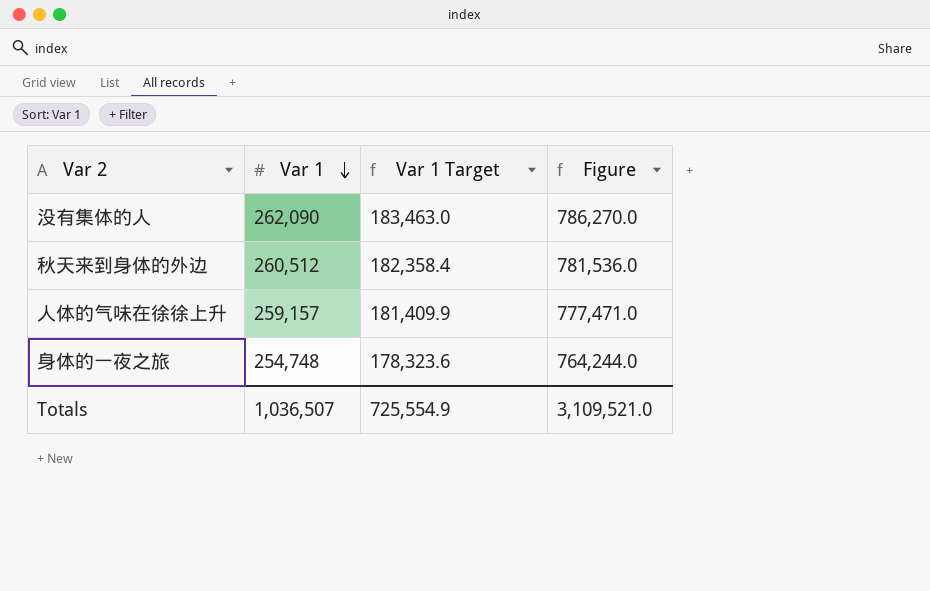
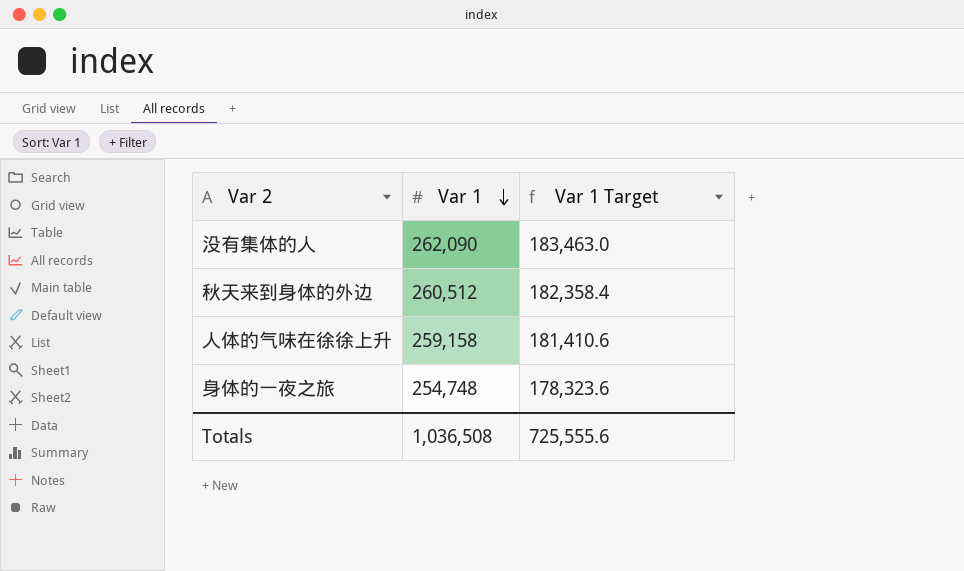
column Figure | formula: [Var 1] * 3 -> none
人体的气味在徐徐上升 | Var 1: 259,157 -> 259,158
人体的气味在徐徐上升 | Var 1 Target: 181,409.9 -> 181,410.6
Totals | Var 1: 1,036,507 -> 1,036,508
Totals | Var 1 Target: 725,554.9 -> 725,555.6

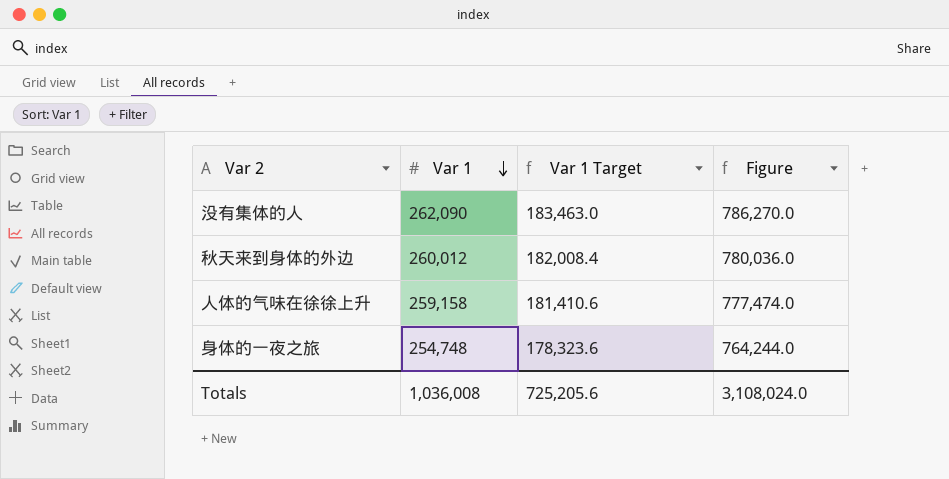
column Figure | formula: none -> [Var 1] * 3
秋天来到身体的外边 | Var 1: 260,512 -> 260,012
秋天来到身体的外边 | Var 1 Target: 182,358.4 -> 182,008.4
Totals | Var 1: 1,036,508 -> 1,036,008
Totals | Var 1 Target: 725,555.6 -> 725,205.6

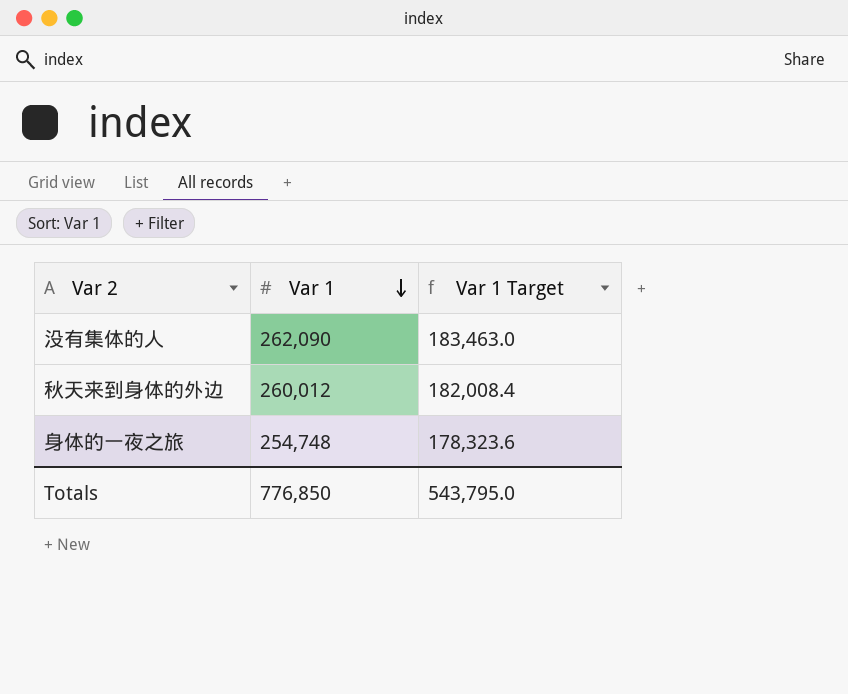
column Figure | formula: [Var 1] * 3 -> none
row 人体的气味在徐徐上升: 259,158 | 181,410.6 | 777,474.0 -> none
Totals | Var 1: 1,036,008 -> 776,850
Totals | Var 1 Target: 725,205.6 -> 543,795.0

